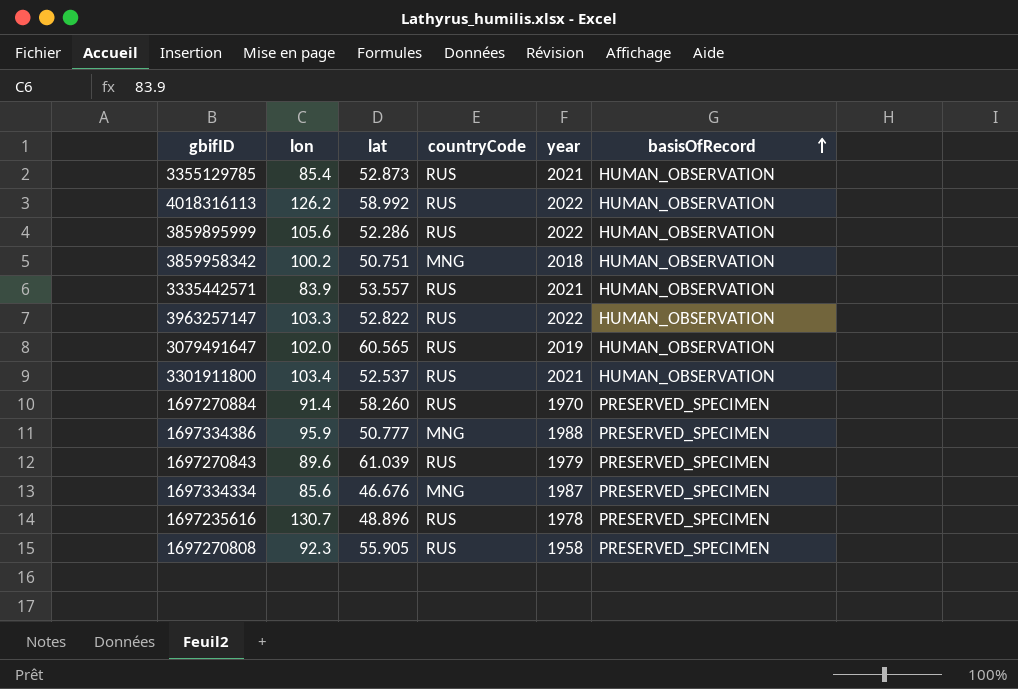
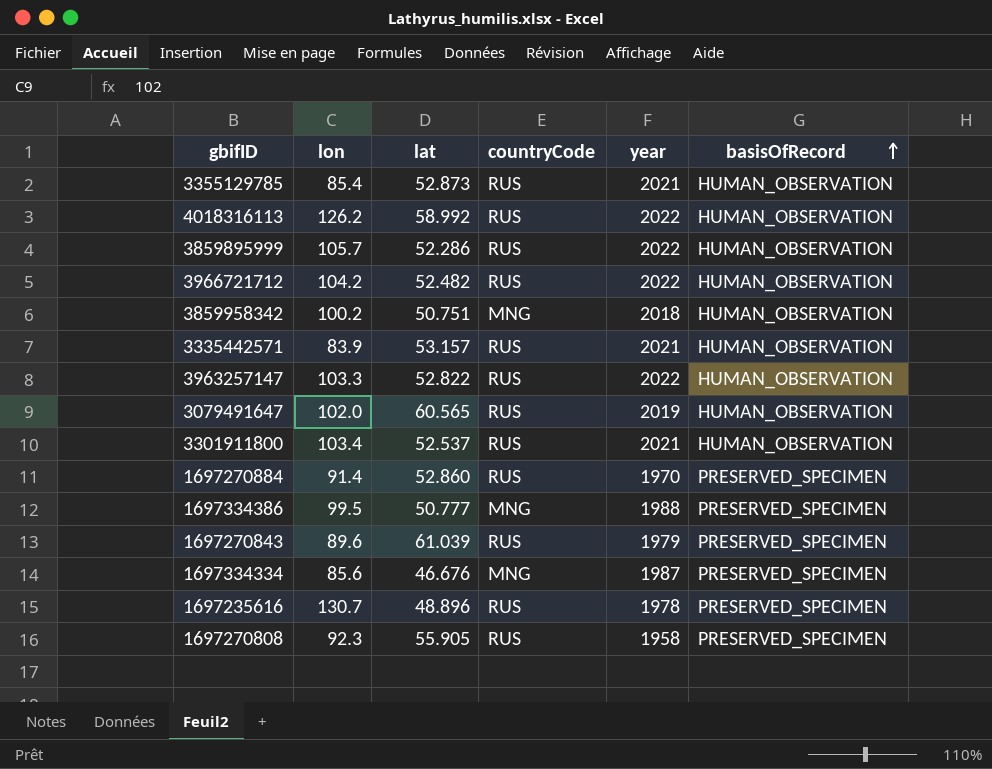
3859895999 | lon: 105.6 -> 105.7
row 3966721712: none -> 104.2 | 52.482 | RUS | 2022 | HUMAN_OBSERVATION
3335442571 | lat: 53.557 -> 53.157
1697270884 | lat: 58.260 -> 52.860
1697334386 | lon: 95.9 -> 99.5

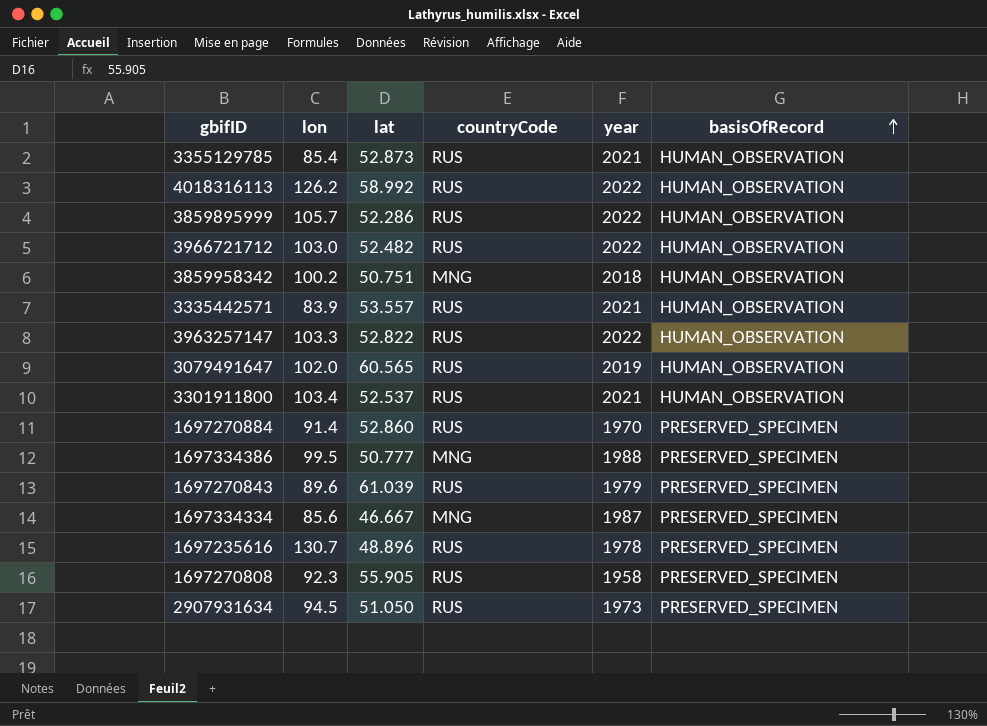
3966721712 | lon: 104.2 -> 103.0
3335442571 | lat: 53.157 -> 53.557
1697334334 | lat: 46.676 -> 46.667
row 2907931634: none -> 94.5 | 51.050 | RUS | 1973 | PRESERVED_SPECIMEN

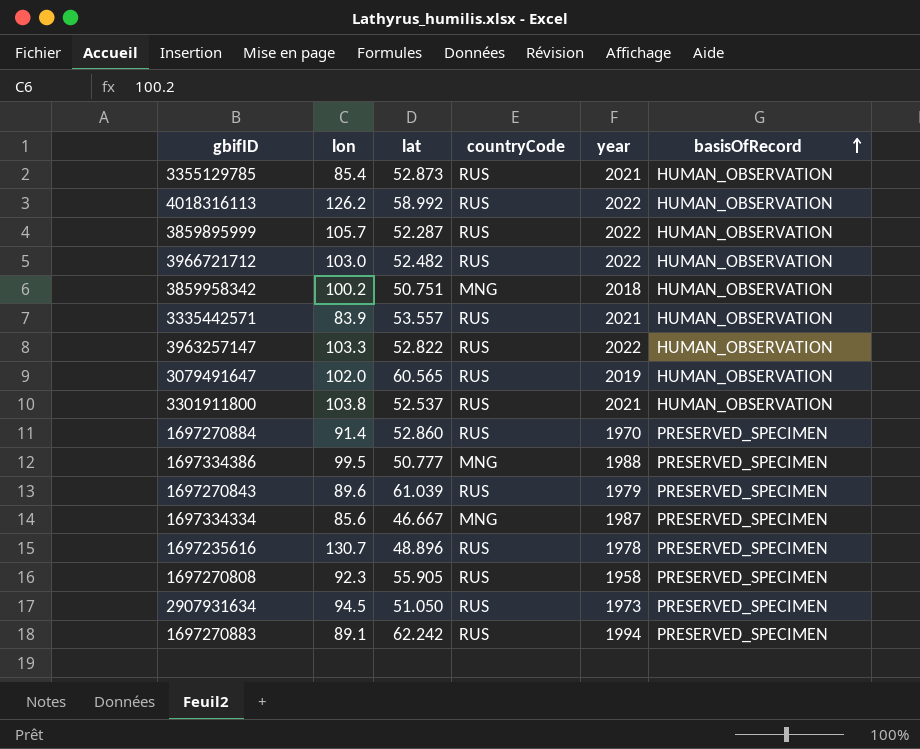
3859895999 | lat: 52.286 -> 52.287
3301911800 | lon: 103.4 -> 103.8
row 1697270883: none -> 89.1 | 62.242 | RUS | 1994 | PRESERVED_SPECIMEN

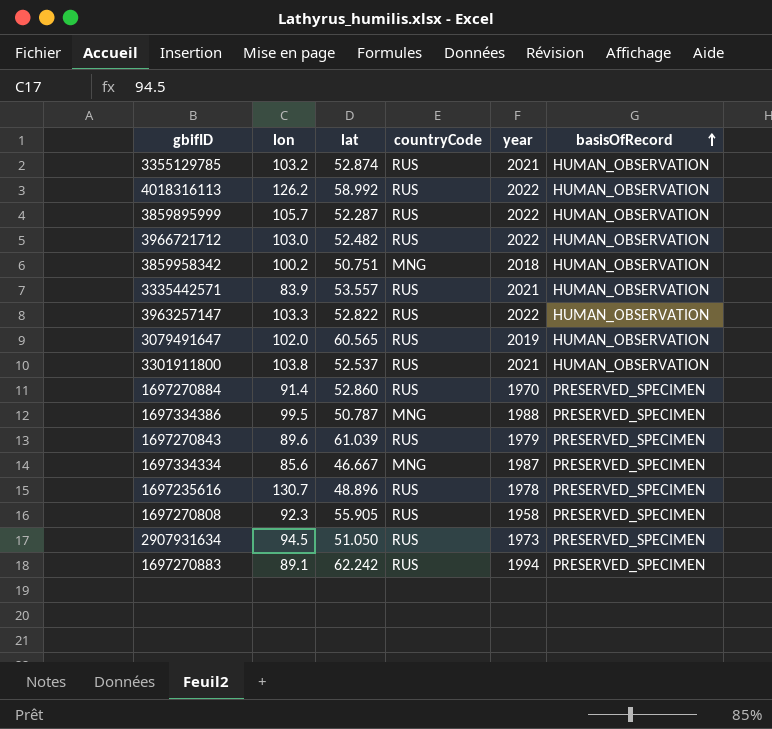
3355129785 | lon: 85.4 -> 103.2
3355129785 | lat: 52.873 -> 52.874
1697334386 | lat: 50.777 -> 50.787

